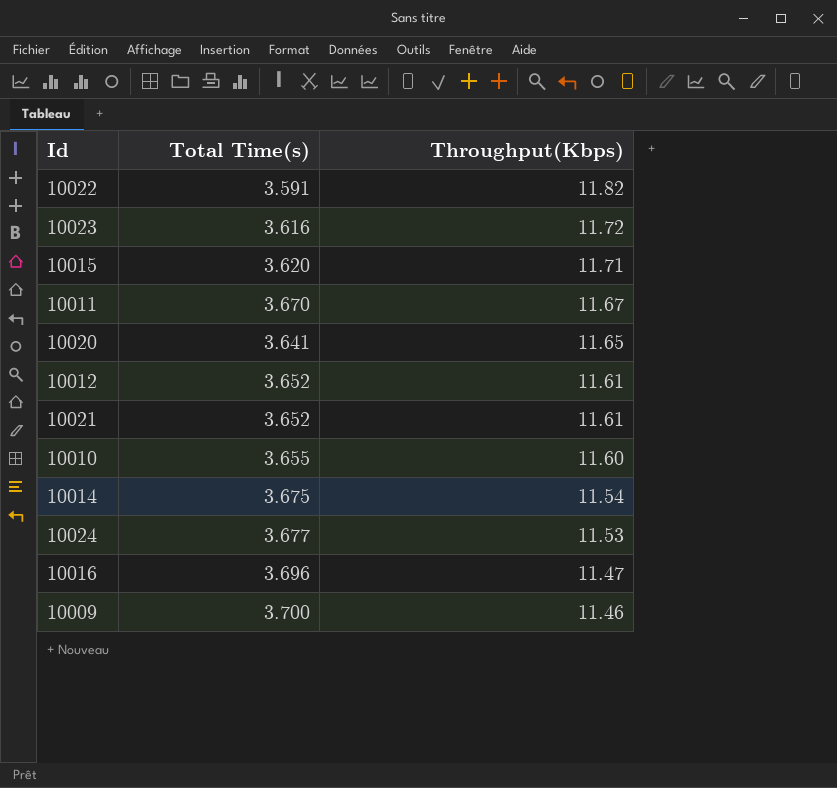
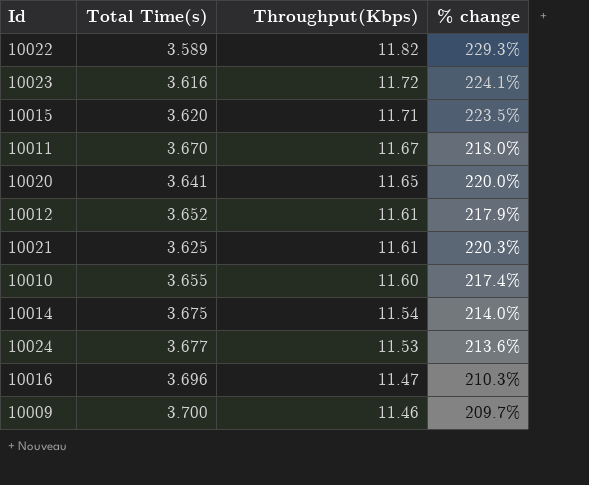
column % change | formula: none -> ([Throughput(Kbps)] - [Total Time(s)]) / [Total Time(s)]
10022 | Total Time(s): 3.591 -> 3.589
10021 | Total Time(s): 3.652 -> 3.625

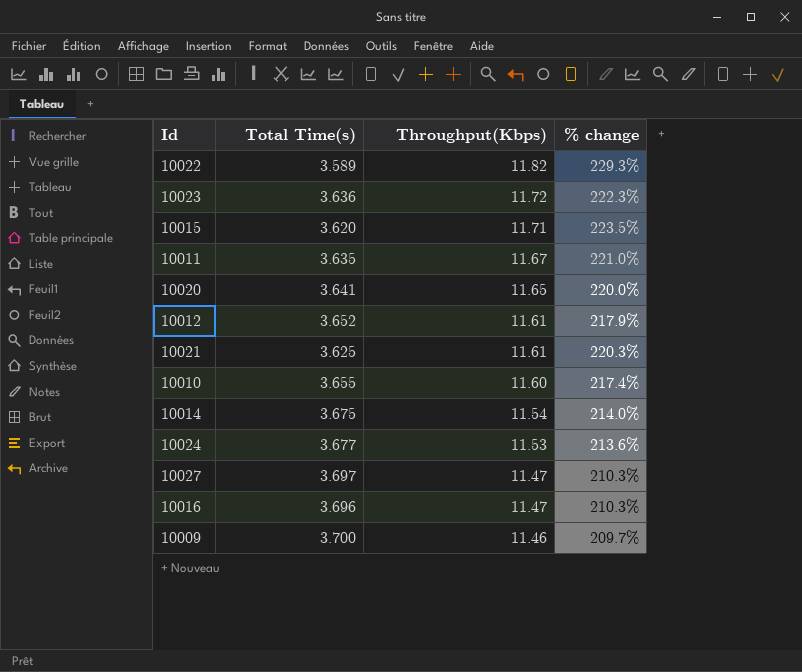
10023 | Total Time(s): 3.616 -> 3.636
10023 | % change: 224.1% -> 222.3%
10011 | Total Time(s): 3.670 -> 3.635
10011 | % change: 218.0% -> 221.0%
row 10027: none -> 3.697 | 11.47 | 210.3%

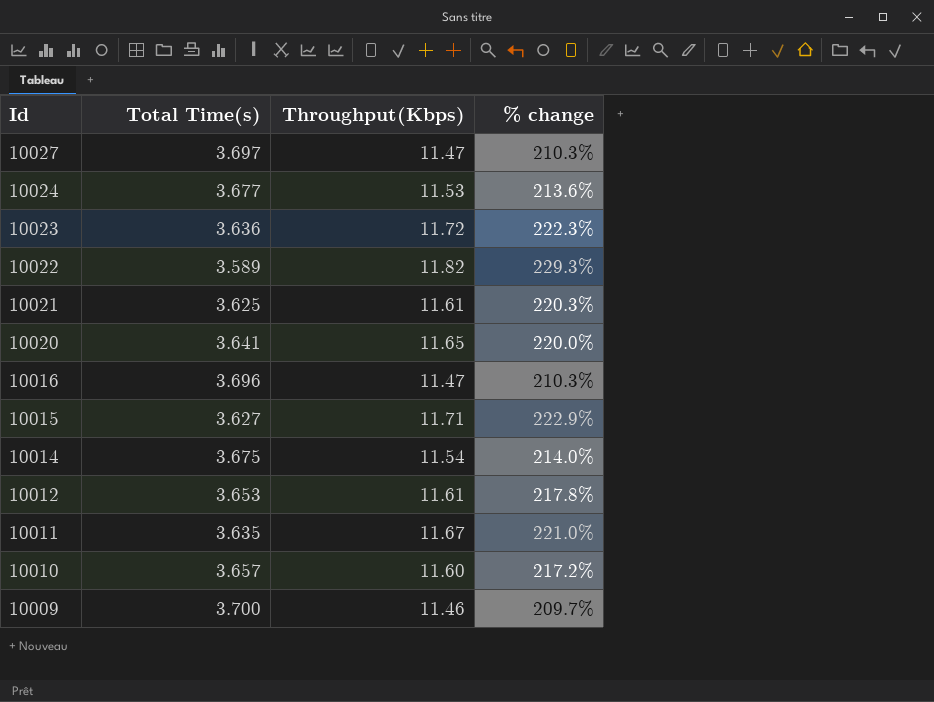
row order: Throughput(Kbps) descending -> Id descending
10015 | Total Time(s): 3.620 -> 3.627
10015 | % change: 223.5% -> 222.9%
10012 | Total Time(s): 3.652 -> 3.653
10012 | % change: 217.9% -> 217.8%
10010 | Total Time(s): 3.655 -> 3.657
10010 | % change: 217.4% -> 217.2%

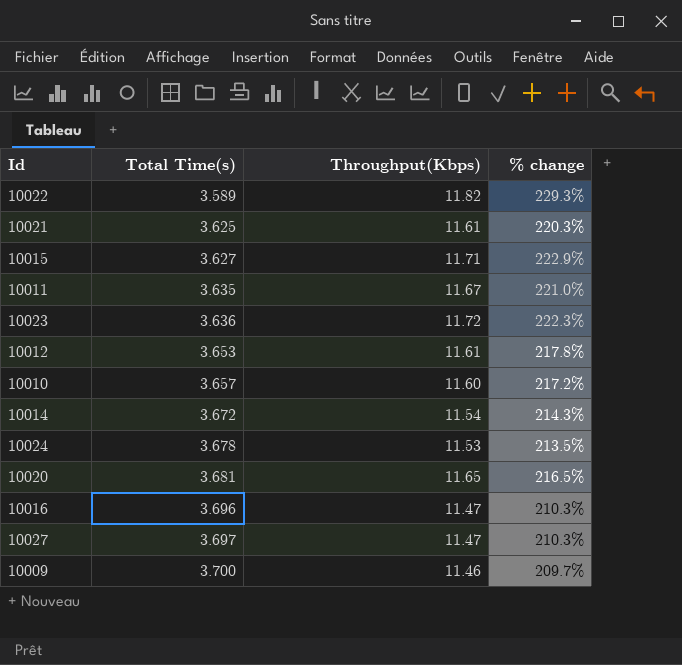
row order: Id descending -> Total Time(s) ascending
10014 | Total Time(s): 3.675 -> 3.672
10014 | % change: 214.0% -> 214.3%
10024 | Total Time(s): 3.677 -> 3.678
10024 | % change: 213.6% -> 213.5%
10020 | Total Time(s): 3.641 -> 3.681
10020 | % change: 220.0% -> 216.5%

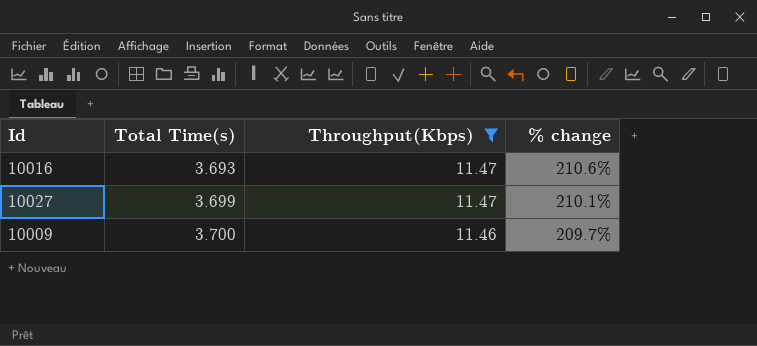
filter: none -> Throughput(Kbps) <= 11.47
10016 | Total Time(s): 3.696 -> 3.693
10016 | % change: 210.3% -> 210.6%
10027 | Total Time(s): 3.697 -> 3.699
10027 | % change: 210.3% -> 210.1%

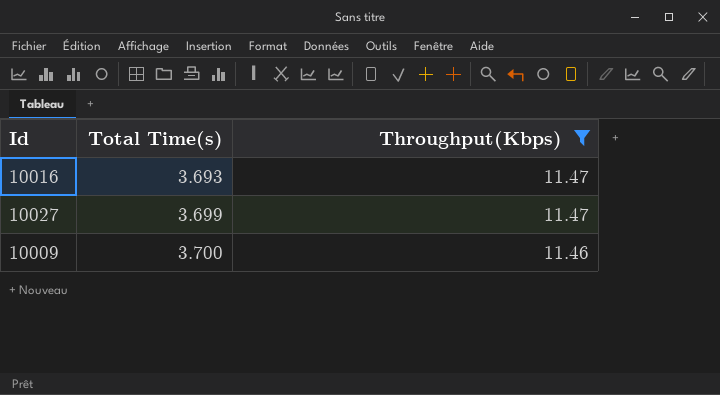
column % change | formula: ([Throughput(Kbps)] - [Total Time(s)]) / [Total Time(s)] -> none

